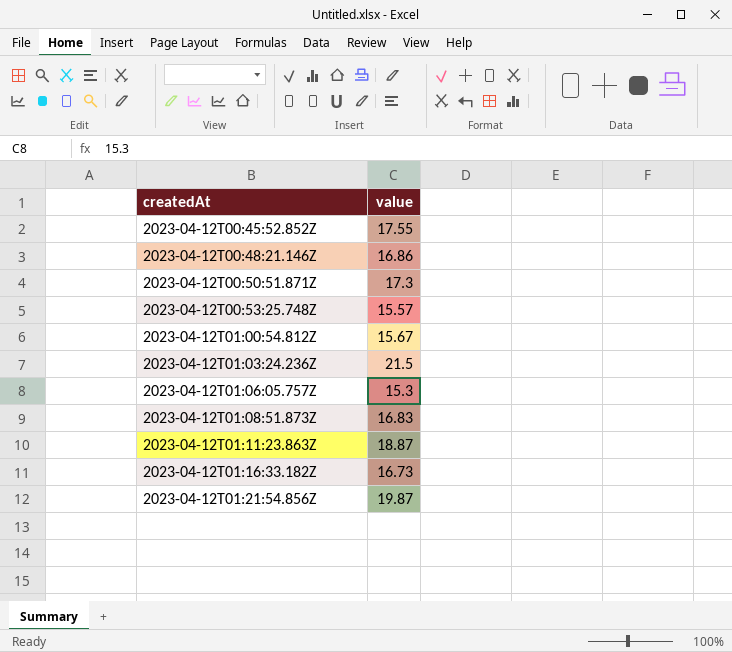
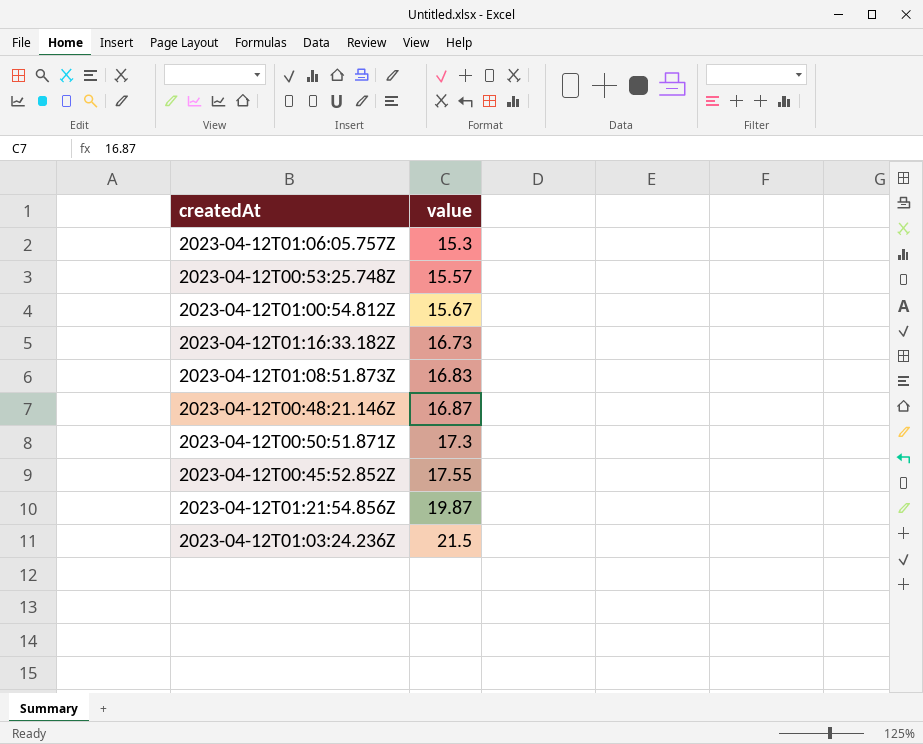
row order: createdAt ascending -> value ascending
row 2023-04-12T01:11:23.863Z: 18.87 -> none
2023-04-12T00:48:21.146Z | value: 16.86 -> 16.87

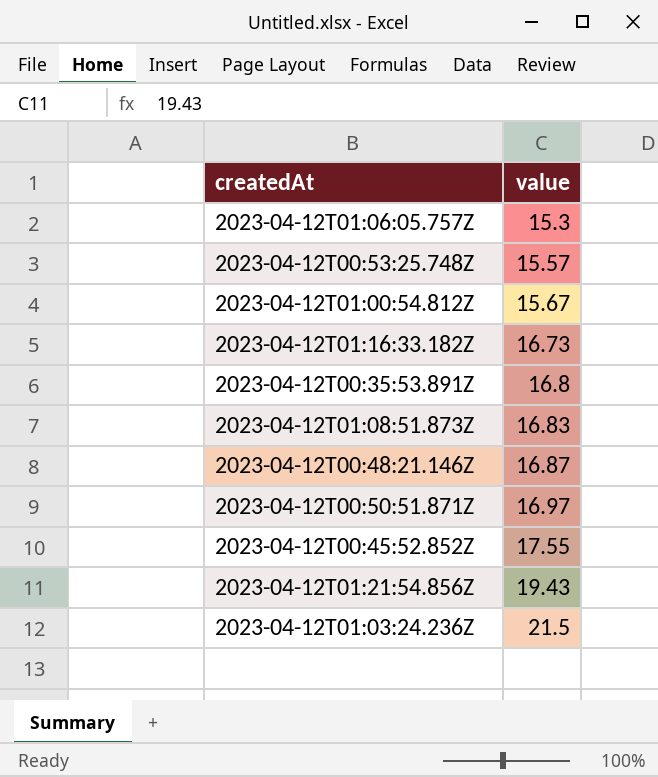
row 2023-04-12T00:35:53.891Z: none -> 16.8
2023-04-12T00:50:51.871Z | value: 17.3 -> 16.97
2023-04-12T01:21:54.856Z | value: 19.87 -> 19.43

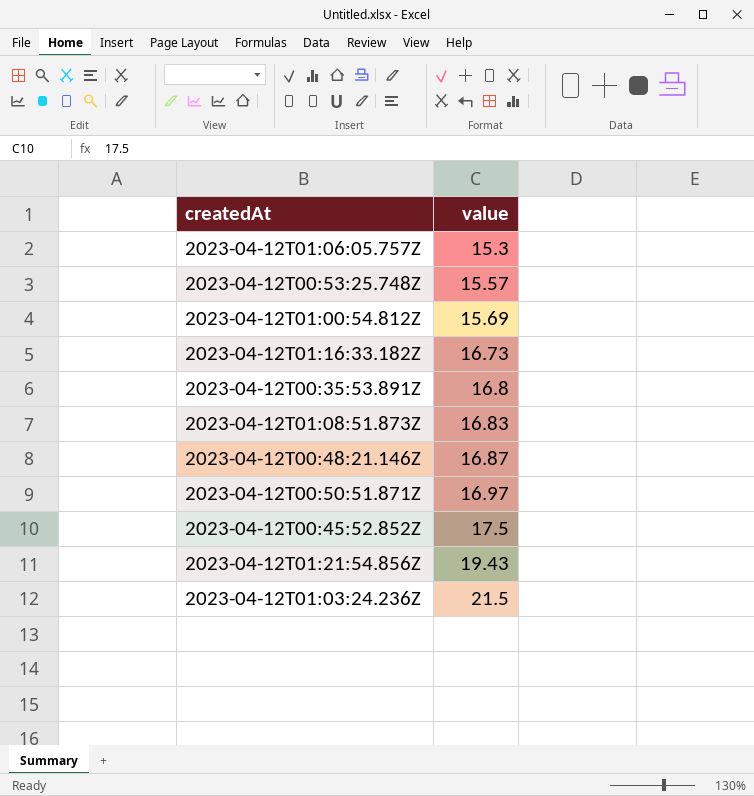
2023-04-12T01:00:54.812Z | value: 15.67 -> 15.69
2023-04-12T00:45:52.852Z | value: 17.55 -> 17.5

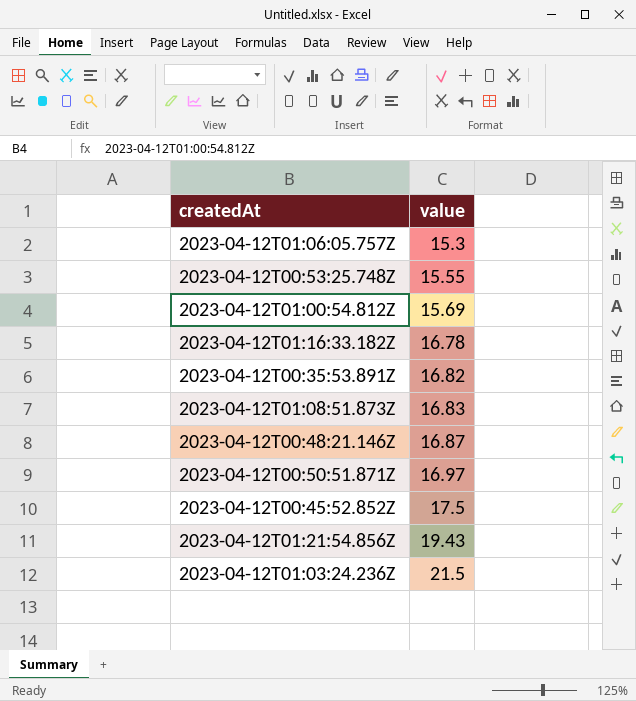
2023-04-12T00:53:25.748Z | value: 15.57 -> 15.55
2023-04-12T01:16:33.182Z | value: 16.73 -> 16.78
2023-04-12T00:35:53.891Z | value: 16.8 -> 16.82

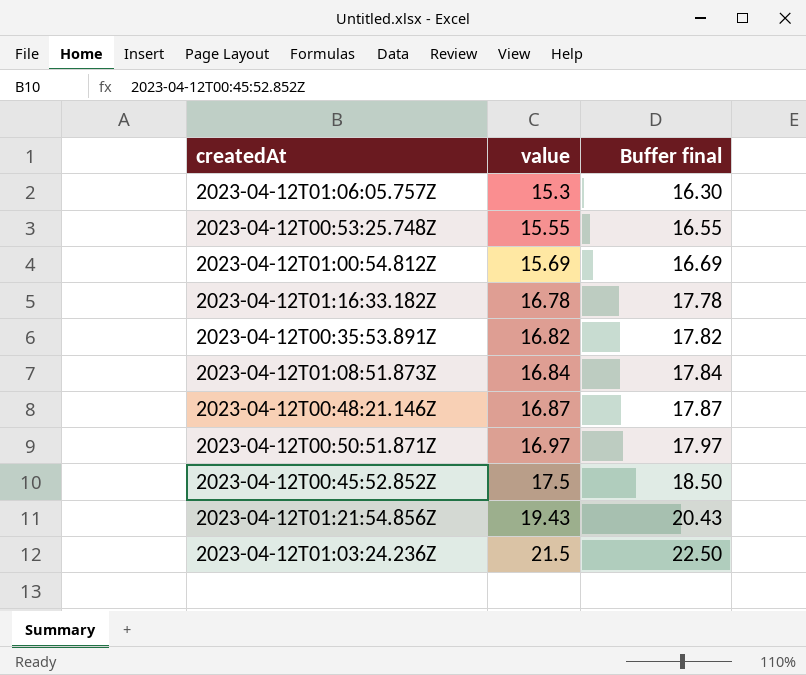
column Buffer final | formula: none -> [value] + 1
2023-04-12T01:08:51.873Z | value: 16.83 -> 16.84

